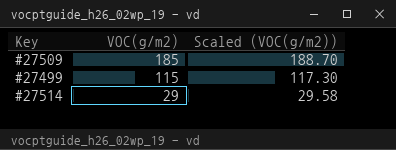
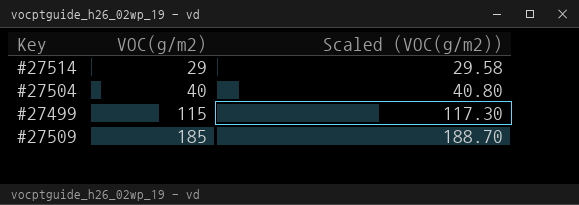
row order: VOC(g/m2) descending -> VOC(g/m2) ascending
row #27504: none -> 40 | 40.80

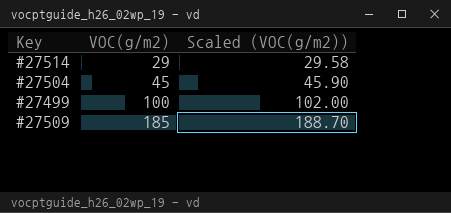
#27504 | VOC(g/m2): 40 -> 45
#27504 | Scaled (VOC(g/m2)): 40.80 -> 45.90
#27499 | VOC(g/m2): 115 -> 100
#27499 | Scaled (VOC(g/m2)): 117.30 -> 102.00

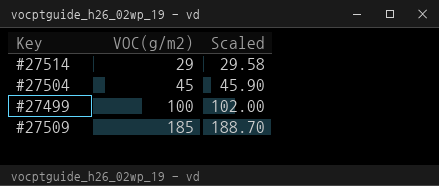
column name: Scaled (VOC(g/m2)) -> Scaled

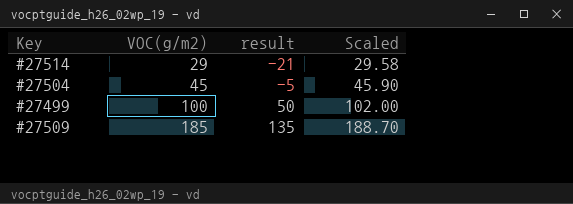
column result | formula: none -> [VOC(g/m2)] - 50

